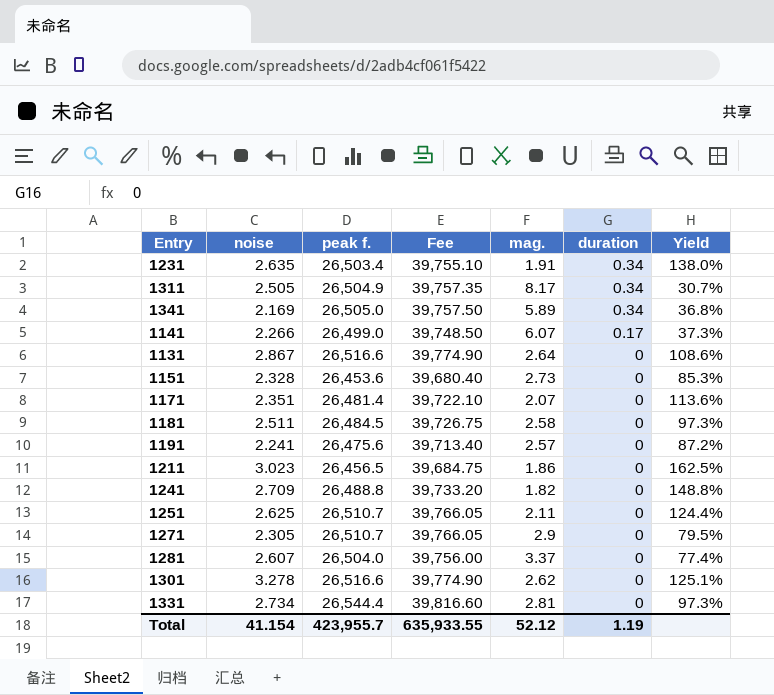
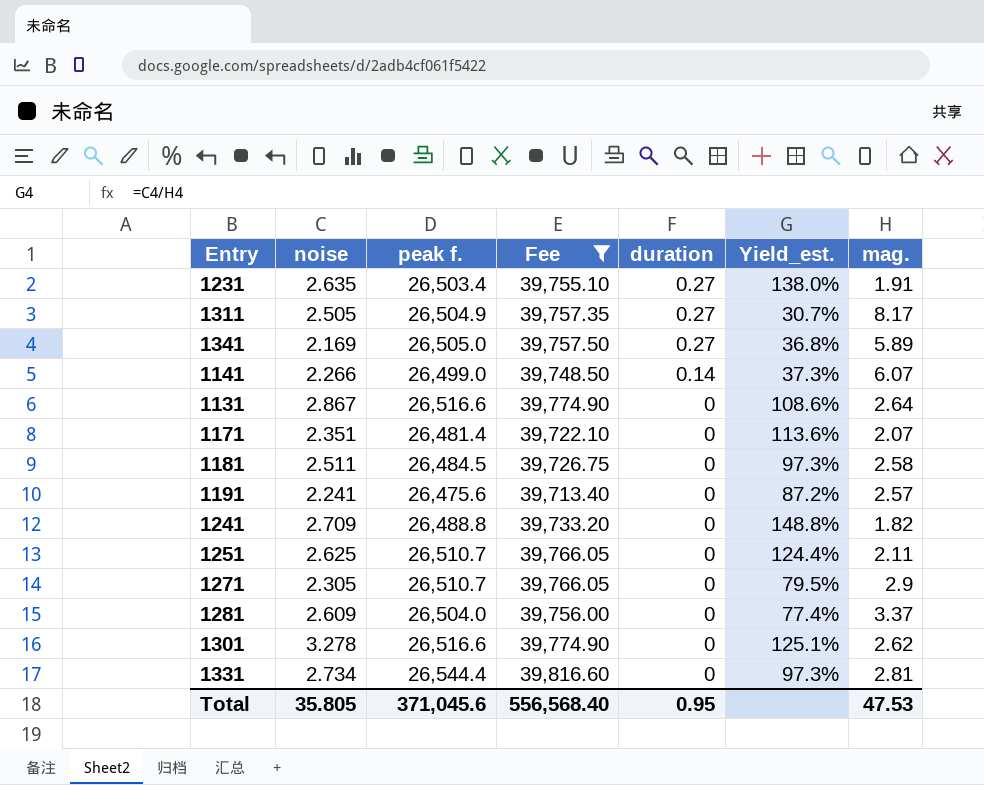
filter: none -> Fee >= 39,713.40
column name: Yield -> Yield_est.
column mag. | position: 5 -> 7
1231 | duration: 0.34 -> 0.27
1311 | duration: 0.34 -> 0.27
1341 | duration: 0.34 -> 0.27
1141 | duration: 0.17 -> 0.14
1281 | noise: 2.607 -> 2.609
Total | noise: 41.154 -> 35.805
Total | peak f.: 423,955.7 -> 371,045.6
Total | Fee: 635,933.55 -> 556,568.40
Total | duration: 1.19 -> 0.95
Total | mag.: 52.12 -> 47.53

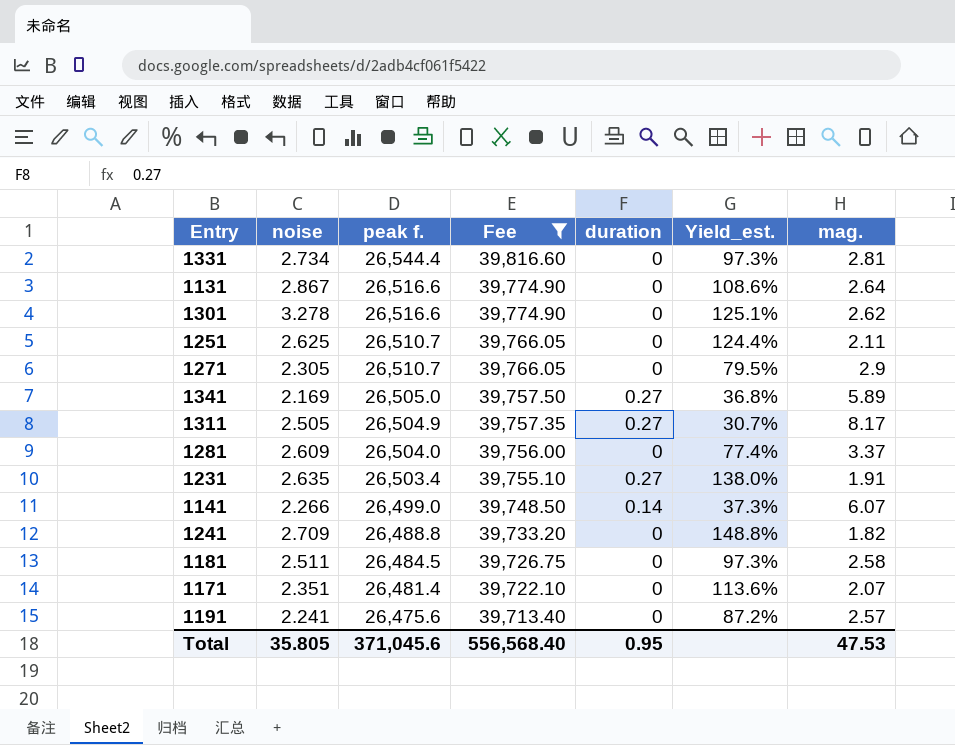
row order: duration descending -> peak f. descending

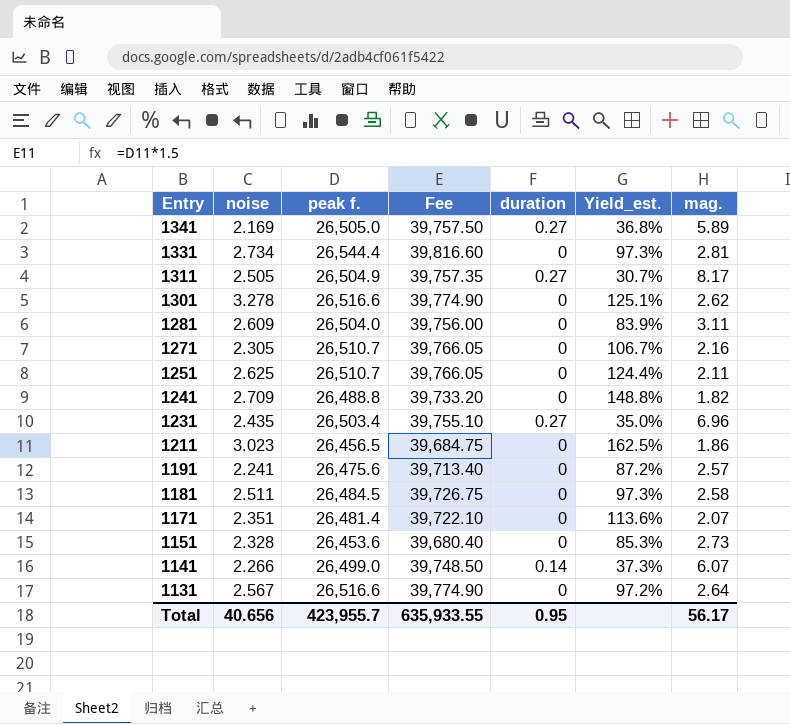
filter: Fee >= 39,713.40 -> none
row order: peak f. descending -> Entry descending
1281 | Yield_est.: 77.4% -> 83.9%
1281 | mag.: 3.37 -> 3.11
1271 | Yield_est.: 79.5% -> 106.7%
1271 | mag.: 2.9 -> 2.16
1231 | noise: 2.635 -> 2.435
1231 | Yield_est.: 138.0% -> 35.0%
1231 | mag.: 1.91 -> 6.96
1131 | noise: 2.867 -> 2.567
1131 | Yield_est.: 108.6% -> 97.2%
Total | noise: 35.805 -> 40.656
Total | peak f.: 371,045.6 -> 423,955.7
Total | Fee: 556,568.40 -> 635,933.55
Total | mag.: 47.53 -> 56.17

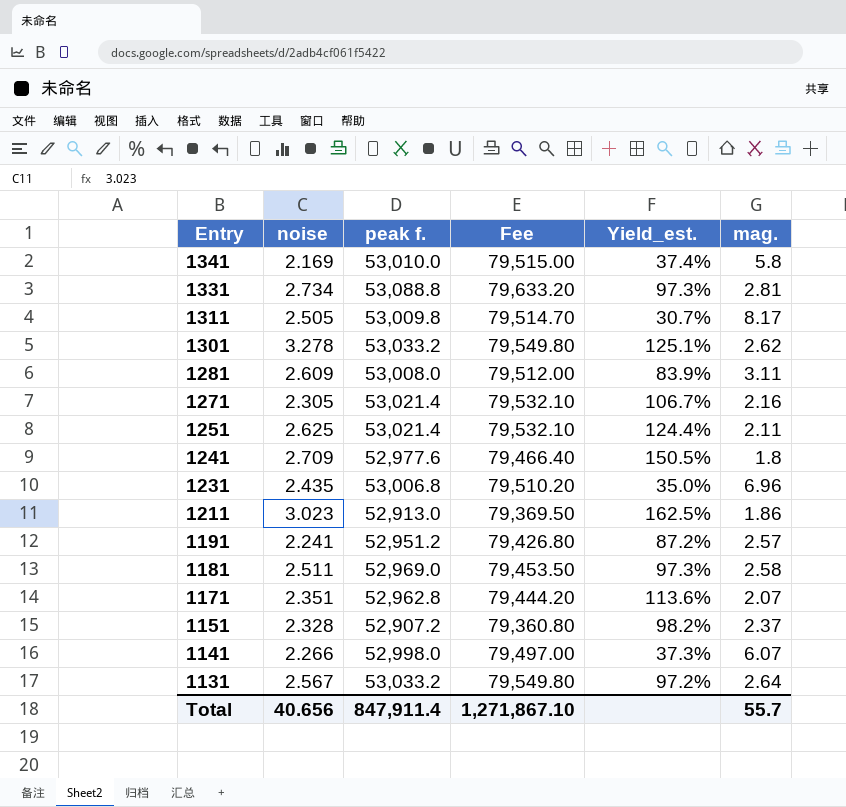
column duration | position: 5 -> none
1341 | peak f.: 26,505.0 -> 53,010.0
1341 | Fee: 39,757.50 -> 79,515.00
1341 | Yield_est.: 36.8% -> 37.4%
1341 | mag.: 5.89 -> 5.8
1331 | peak f.: 26,544.4 -> 53,088.8
1331 | Fee: 39,816.60 -> 79,633.20
1311 | peak f.: 26,504.9 -> 53,009.8
1311 | Fee: 39,757.35 -> 79,514.70
1301 | peak f.: 26,516.6 -> 53,033.2
1301 | Fee: 39,774.90 -> 79,549.80
1281 | peak f.: 26,504.0 -> 53,008.0
1281 | Fee: 39,756.00 -> 79,512.00
1271 | peak f.: 26,510.7 -> 53,021.4
1271 | Fee: 39,766.05 -> 79,532.10
1251 | peak f.: 26,510.7 -> 53,021.4
1251 | Fee: 39,766.05 -> 79,532.10
1241 | peak f.: 26,488.8 -> 52,977.6
1241 | Fee: 39,733.20 -> 79,466.40
1241 | Yield_est.: 148.8% -> 150.5%
1241 | mag.: 1.82 -> 1.8
1231 | peak f.: 26,503.4 -> 53,006.8
1231 | Fee: 39,755.10 -> 79,510.20
1211 | peak f.: 26,456.5 -> 52,913.0
1211 | Fee: 39,684.75 -> 79,369.50
1191 | peak f.: 26,475.6 -> 52,951.2
1191 | Fee: 39,713.40 -> 79,426.80
1181 | peak f.: 26,484.5 -> 52,969.0
1181 | Fee: 39,726.75 -> 79,453.50
1171 | peak f.: 26,481.4 -> 52,962.8
1171 | Fee: 39,722.10 -> 79,444.20
1151 | peak f.: 26,453.6 -> 52,907.2
1151 | Fee: 39,680.40 -> 79,360.80
1151 | Yield_est.: 85.3% -> 98.2%
1151 | mag.: 2.73 -> 2.37
1141 | peak f.: 26,499.0 -> 52,998.0
1141 | Fee: 39,748.50 -> 79,497.00
1131 | peak f.: 26,516.6 -> 53,033.2
1131 | Fee: 39,774.90 -> 79,549.80
Total | peak f.: 423,955.7 -> 847,911.4
Total | Fee: 635,933.55 -> 1,271,867.10
Total | mag.: 56.17 -> 55.7

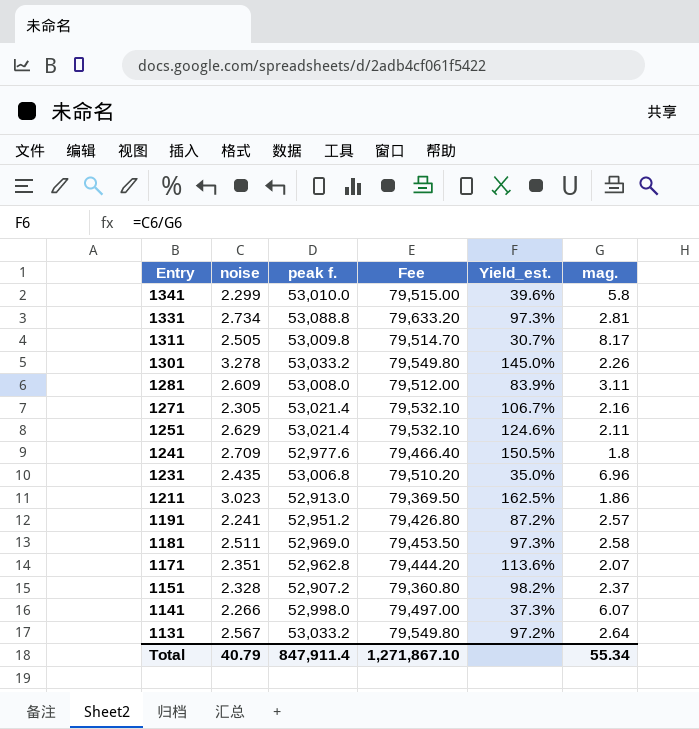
1341 | noise: 2.169 -> 2.299
1341 | Yield_est.: 37.4% -> 39.6%
1301 | Yield_est.: 125.1% -> 145.0%
1301 | mag.: 2.62 -> 2.26
1251 | noise: 2.625 -> 2.629
1251 | Yield_est.: 124.4% -> 124.6%
Total | noise: 40.656 -> 40.79
Total | mag.: 55.7 -> 55.34

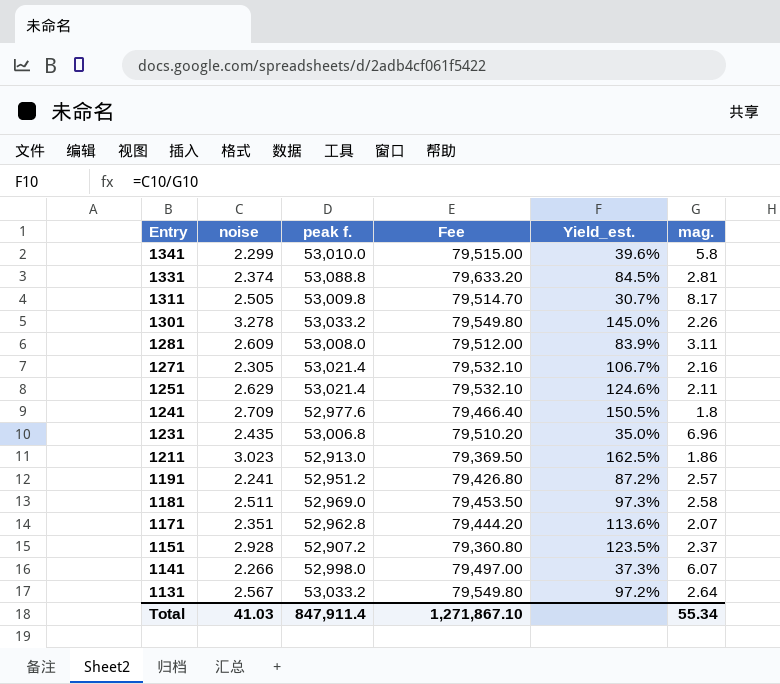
1331 | noise: 2.734 -> 2.374
1331 | Yield_est.: 97.3% -> 84.5%
1151 | noise: 2.328 -> 2.928
1151 | Yield_est.: 98.2% -> 123.5%
Total | noise: 40.79 -> 41.03

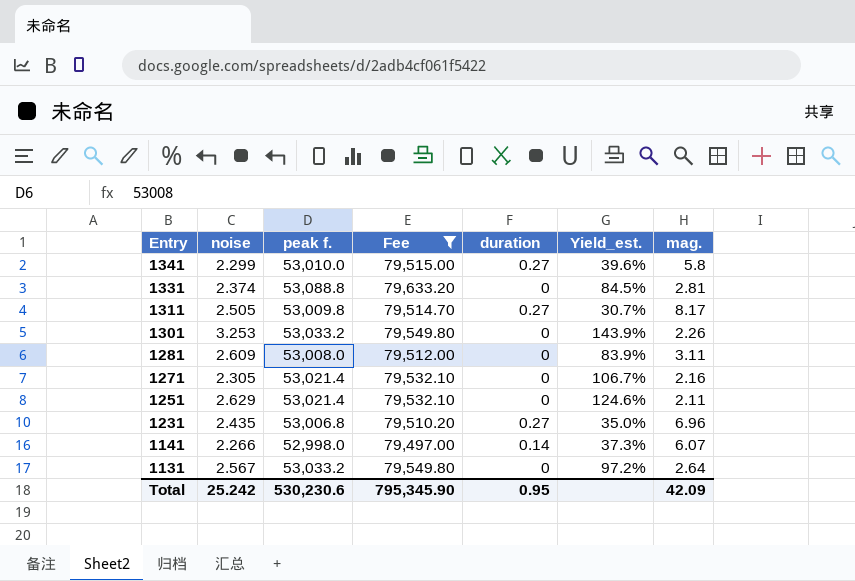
filter: none -> Fee >= 79,497.00
column duration | position: none -> 5
1301 | noise: 3.278 -> 3.253
1301 | Yield_est.: 145.0% -> 143.9%
Total | noise: 41.03 -> 25.242
Total | peak f.: 847,911.4 -> 530,230.6
Total | Fee: 1,271,867.10 -> 795,345.90
Total | mag.: 55.34 -> 42.09

